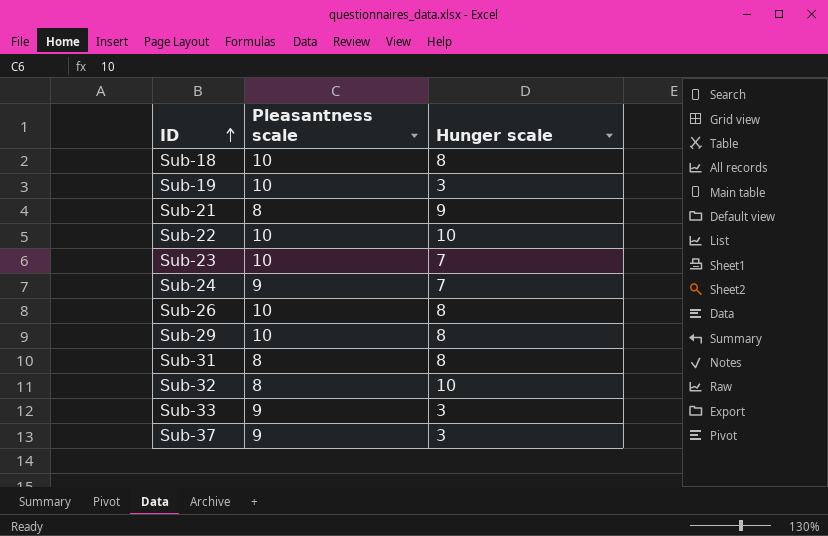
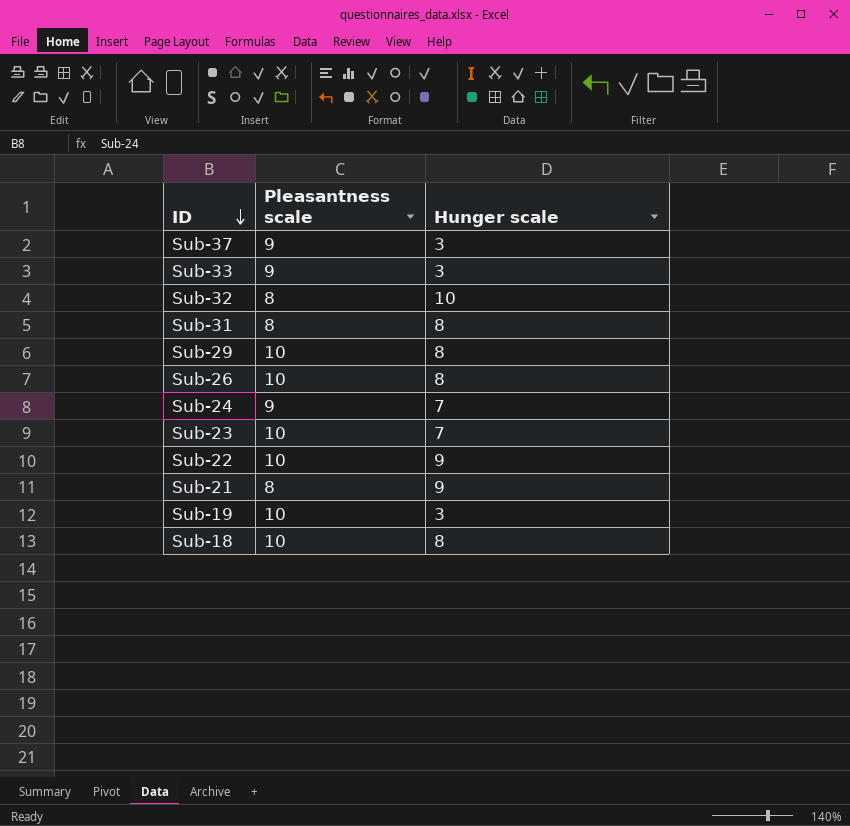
row order: ID ascending -> ID descending
Sub-22 | Hunger scale: 10 -> 9

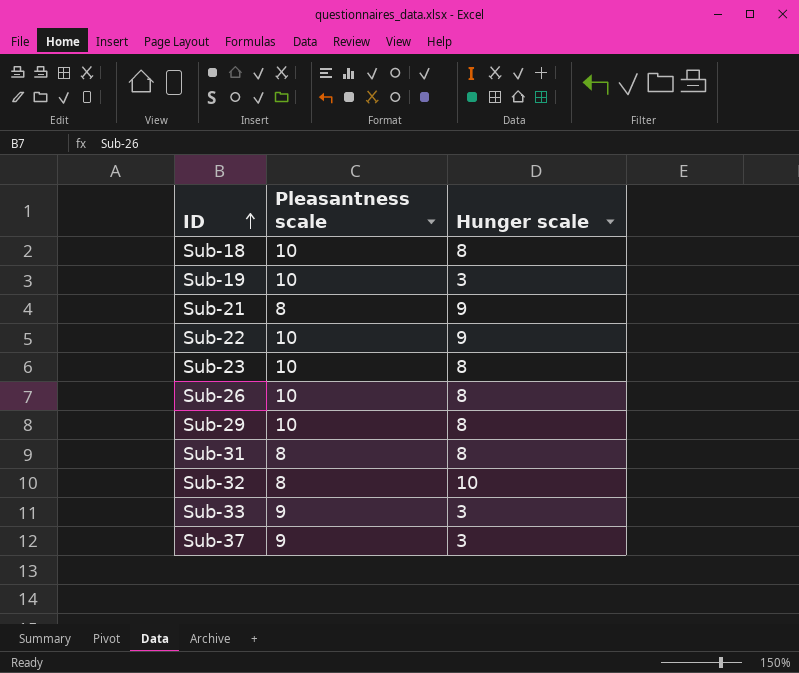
row order: ID descending -> ID ascending
row Sub-24: 9 | 7 -> none
Sub-23 | Hunger scale: 7 -> 8

